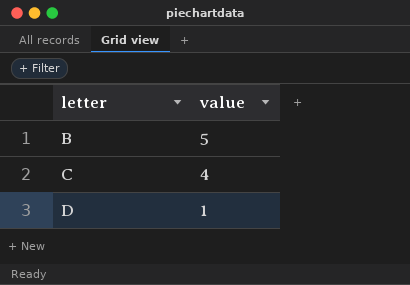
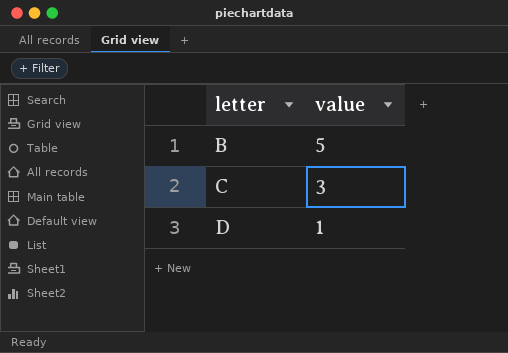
C | value: 4 -> 3

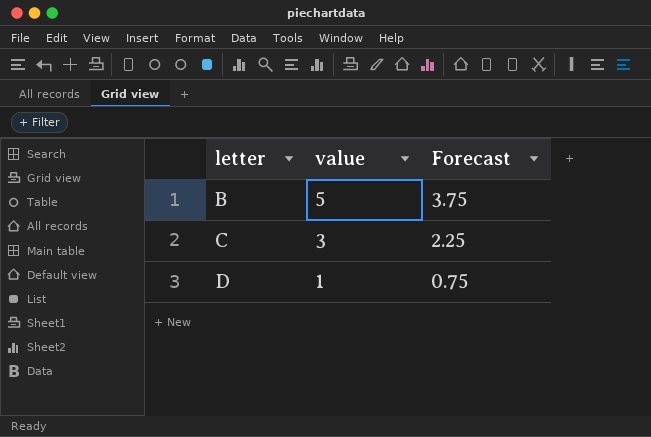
column Forecast | formula: none -> [value] * 0.75

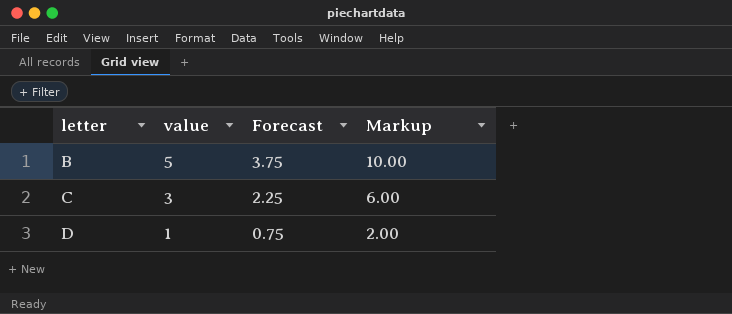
column Markup | formula: none -> [value] * 2

